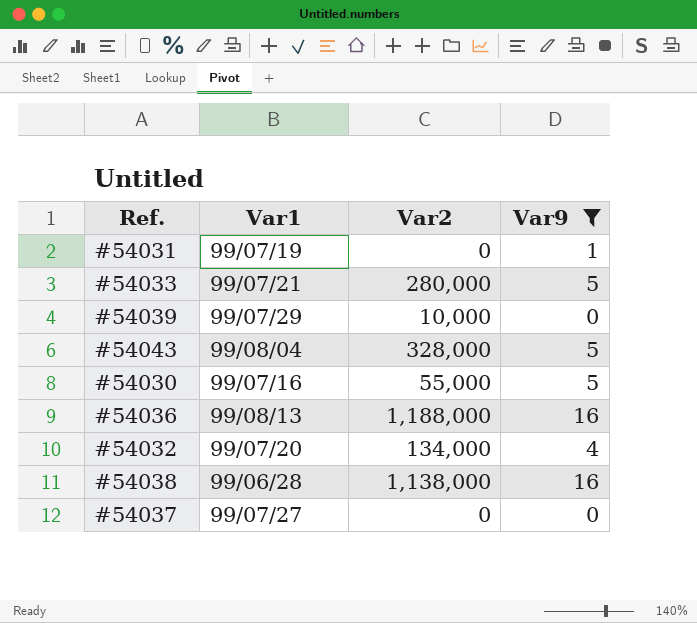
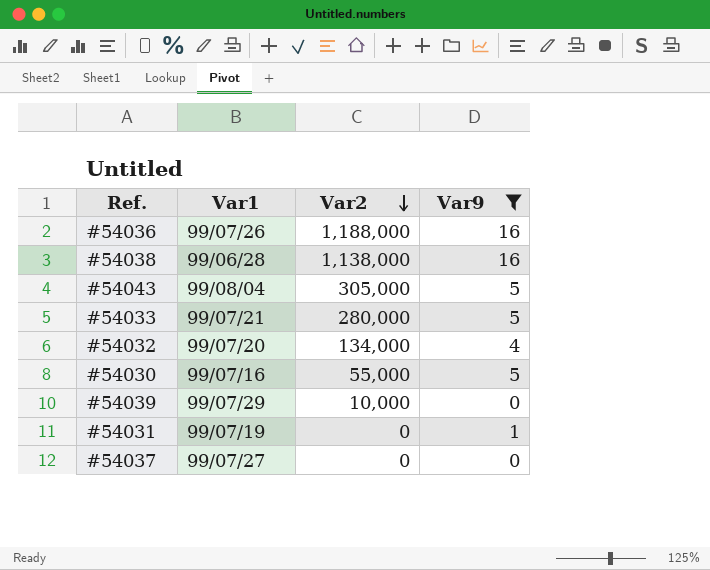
row order: none -> Var2 descending
#54036 | Var1: 99/08/13 -> 99/07/26
#54043 | Var2: 328,000 -> 305,000

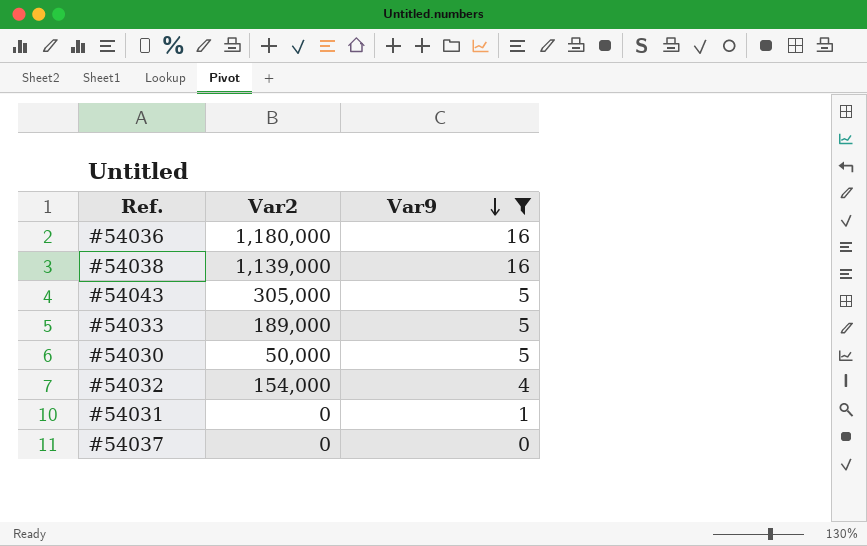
row order: Var2 descending -> Var9 descending
column Var1 | position: 2 -> none
row #54039: 99/07/29 | 10,000 | 0 -> none
#54036 | Var2: 1,188,000 -> 1,180,000
#54038 | Var2: 1,138,000 -> 1,139,000
#54033 | Var2: 280,000 -> 189,000
#54030 | Var2: 55,000 -> 50,000
#54032 | Var2: 134,000 -> 154,000

